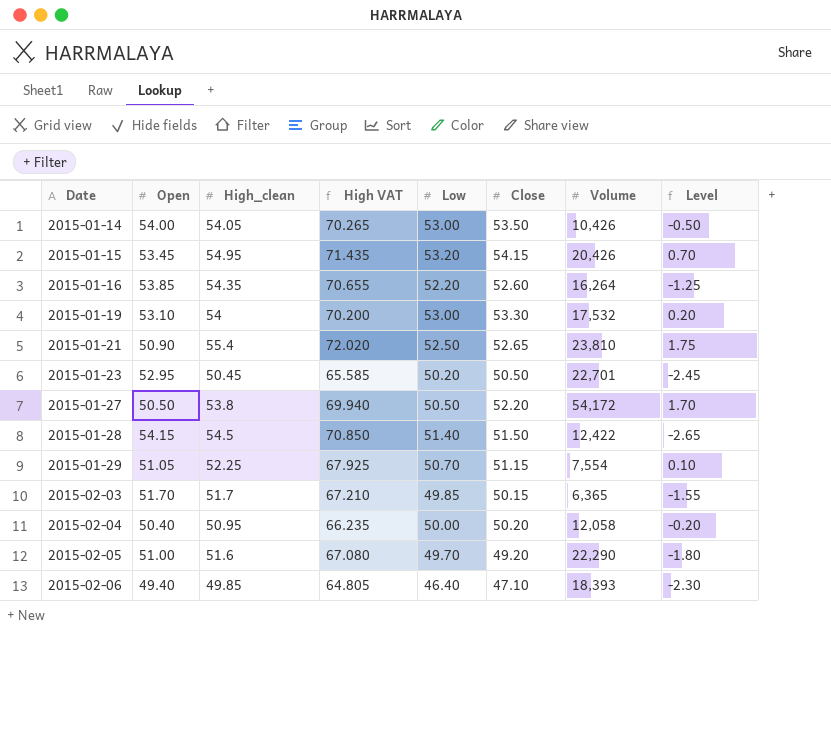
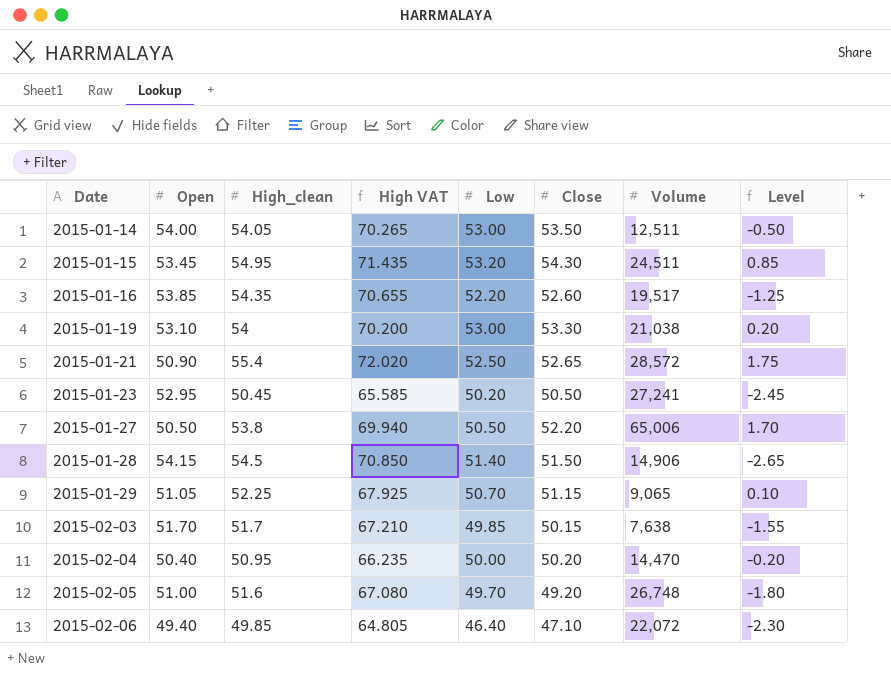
2015-01-14 | Volume: 10,426 -> 12,511
2015-01-15 | Close: 54.15 -> 54.30
2015-01-15 | Volume: 20,426 -> 24,511
2015-01-15 | Level: 0.70 -> 0.85
2015-01-16 | Volume: 16,264 -> 19,517
2015-01-19 | Volume: 17,532 -> 21,038
2015-01-21 | Volume: 23,810 -> 28,572
2015-01-23 | Volume: 22,701 -> 27,241
2015-01-27 | Volume: 54,172 -> 65,006
2015-01-28 | Volume: 12,422 -> 14,906
2015-01-29 | Volume: 7,554 -> 9,065
2015-02-03 | Volume: 6,365 -> 7,638
2015-02-04 | Volume: 12,058 -> 14,470
2015-02-05 | Volume: 22,290 -> 26,748
2015-02-06 | Volume: 18,393 -> 22,072

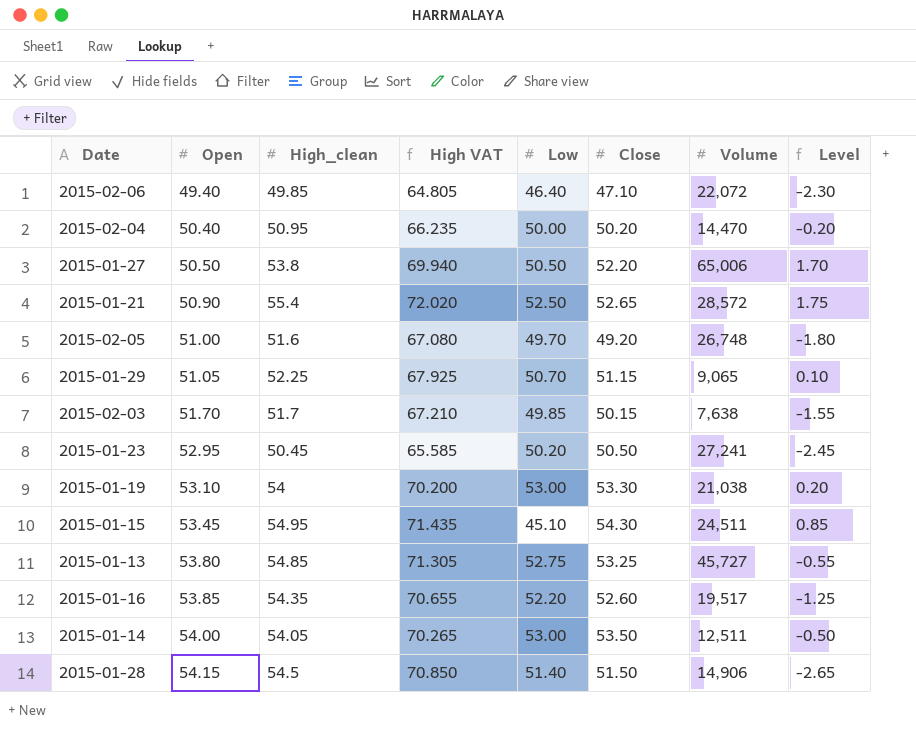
row order: Date ascending -> Open ascending
2015-01-15 | Low: 53.20 -> 45.10
row 2015-01-13: none -> 53.80 | 54.85 | 71.305 | 52.75 | 53.25 | 45,727 | -0.55

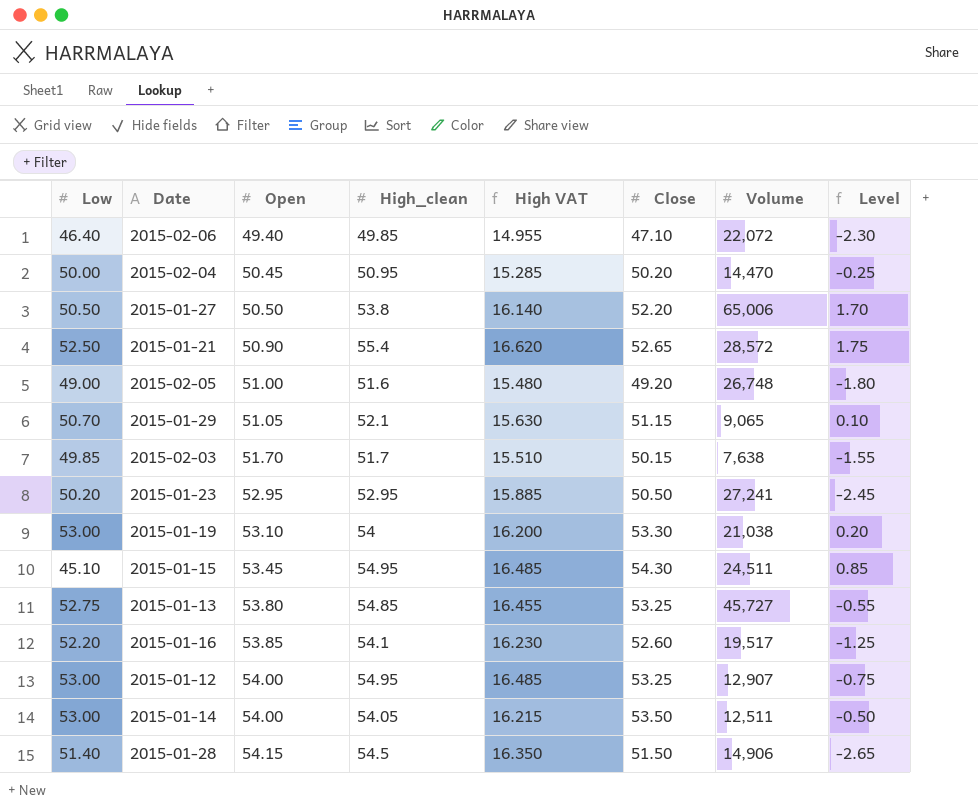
column Low | position: 5 -> 1
column High VAT | formula: [High_clean] * 1.3 -> [High_clean] * 0.3
2015-02-04 | Open: 50.40 -> 50.45
2015-02-04 | Level: -0.20 -> -0.25
2015-02-05 | Low: 49.70 -> 49.00
2015-01-29 | High_clean: 52.25 -> 52.1
2015-01-23 | High_clean: 50.45 -> 52.95
2015-01-16 | High_clean: 54.35 -> 54.1
row 2015-01-12: none -> 53.00 | 54.00 | 54.95 | 16.485 | 53.25 | 12,907 | -0.75

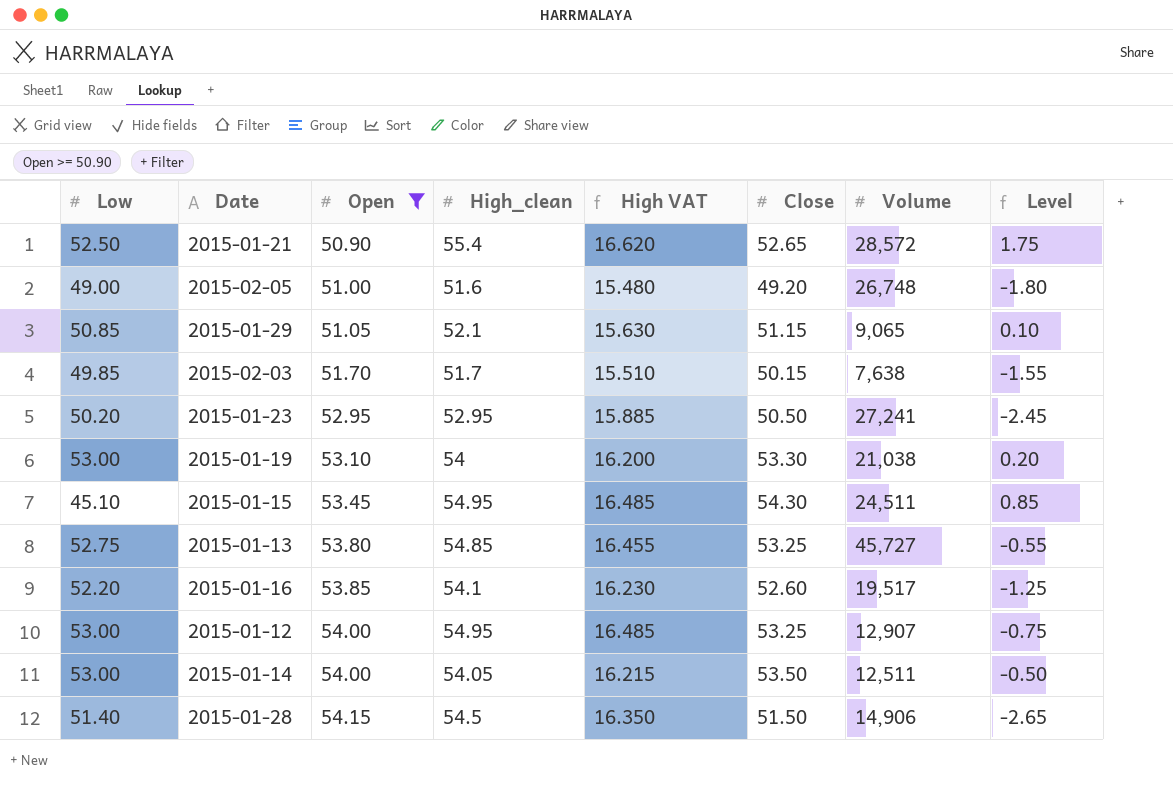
filter: none -> Open >= 50.90
2015-01-29 | Low: 50.70 -> 50.85

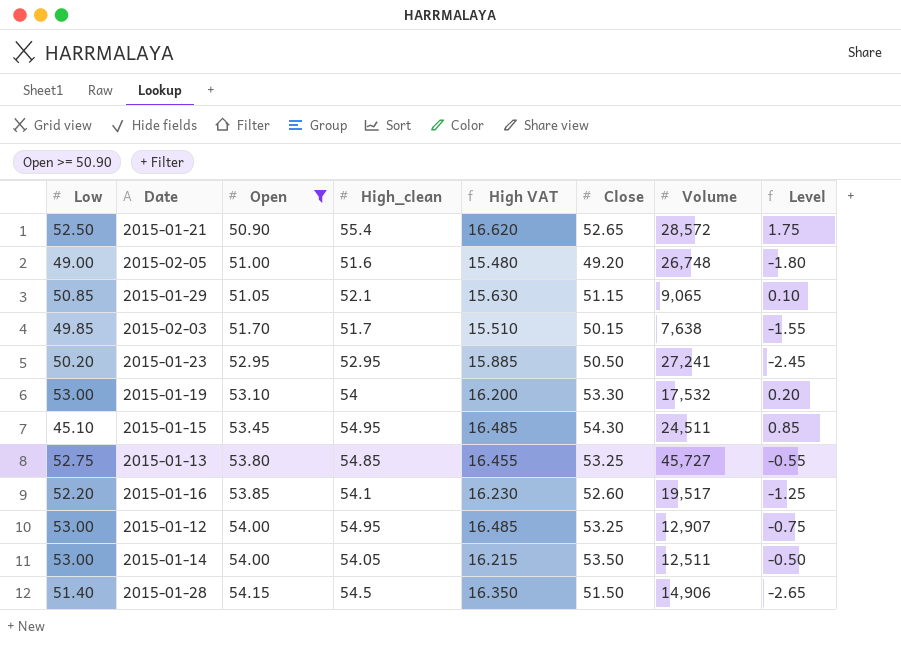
2015-01-19 | Volume: 21,038 -> 17,532

